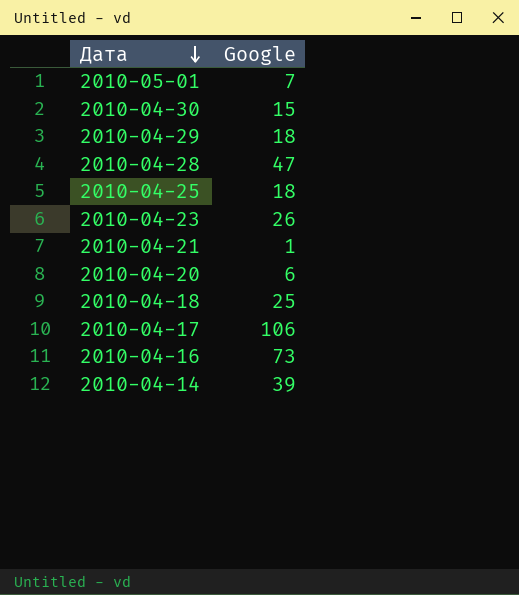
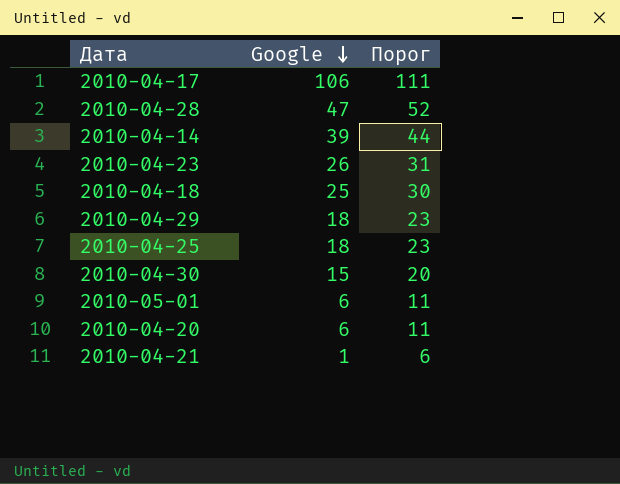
row order: Дата descending -> Google descending
column Порог | formula: none -> [Google] + 5
row 2010-04-16: 73 -> none
2010-05-01 | Google: 7 -> 6

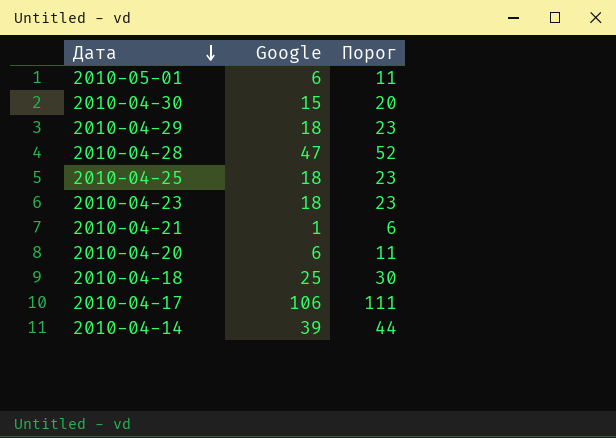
row order: Google descending -> Дата descending
2010-04-23 | Google: 26 -> 18
2010-04-23 | Порог: 31 -> 23

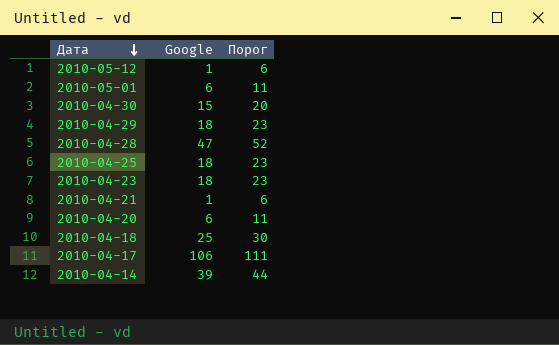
row 2010-05-12: none -> 1 | 6

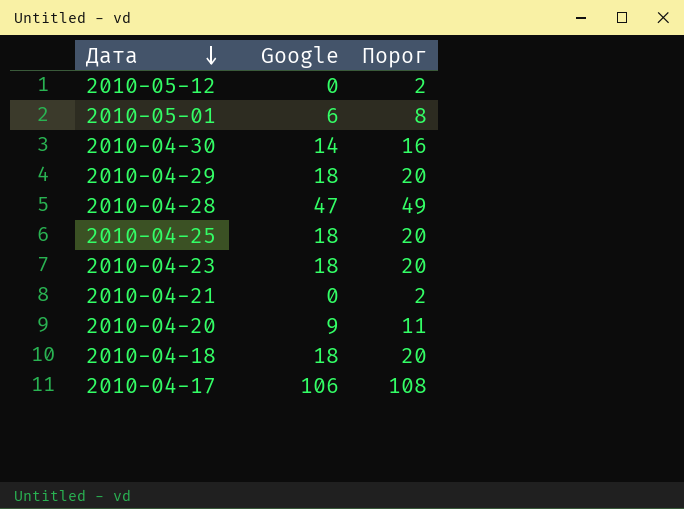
column Порог | formula: [Google] + 5 -> [Google] + 2
row 2010-04-14: 39 | 44 -> none
2010-05-12 | Google: 1 -> 0
2010-04-30 | Google: 15 -> 14
2010-04-21 | Google: 1 -> 0
2010-04-20 | Google: 6 -> 9
2010-04-18 | Google: 25 -> 18

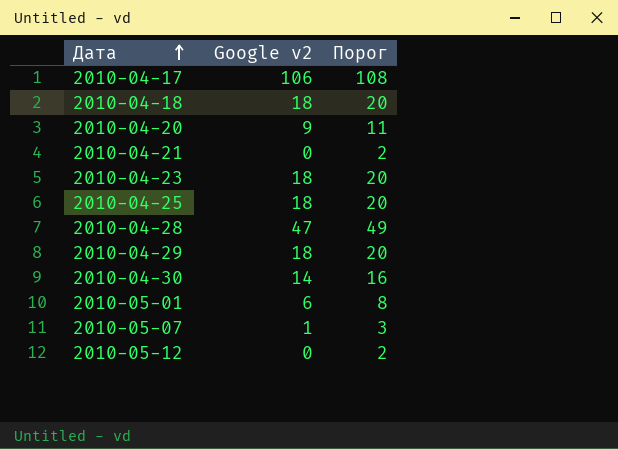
row order: Дата descending -> Дата ascending
column name: Google -> Google v2
row 2010-05-07: none -> 1 | 3

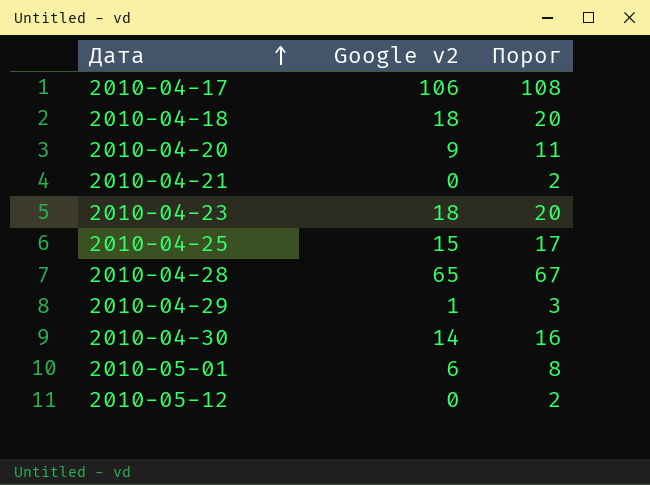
row 2010-05-07: 1 | 3 -> none
2010-04-25 | Google v2: 18 -> 15
2010-04-25 | Порог: 20 -> 17
2010-04-28 | Google v2: 47 -> 65
2010-04-28 | Порог: 49 -> 67
2010-04-29 | Google v2: 18 -> 1
2010-04-29 | Порог: 20 -> 3

